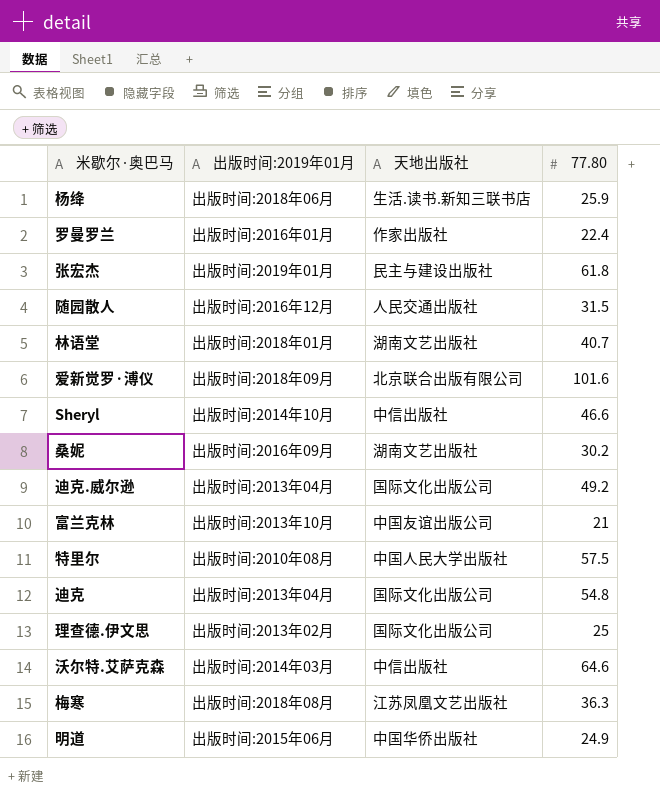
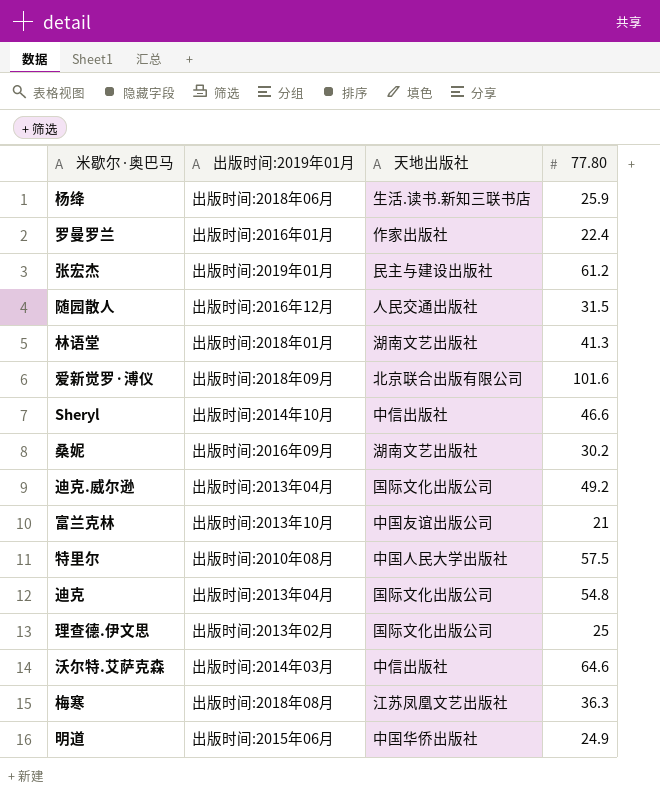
张宏杰 | 77.80: 61.8 -> 61.2
林语堂 | 77.80: 40.7 -> 41.3

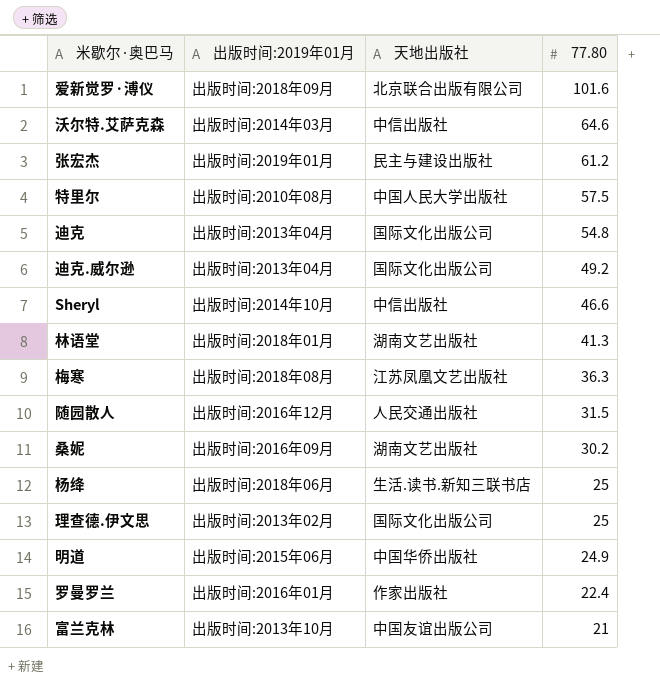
row order: none -> 77.80 descending
杨绛 | 77.80: 25.9 -> 25

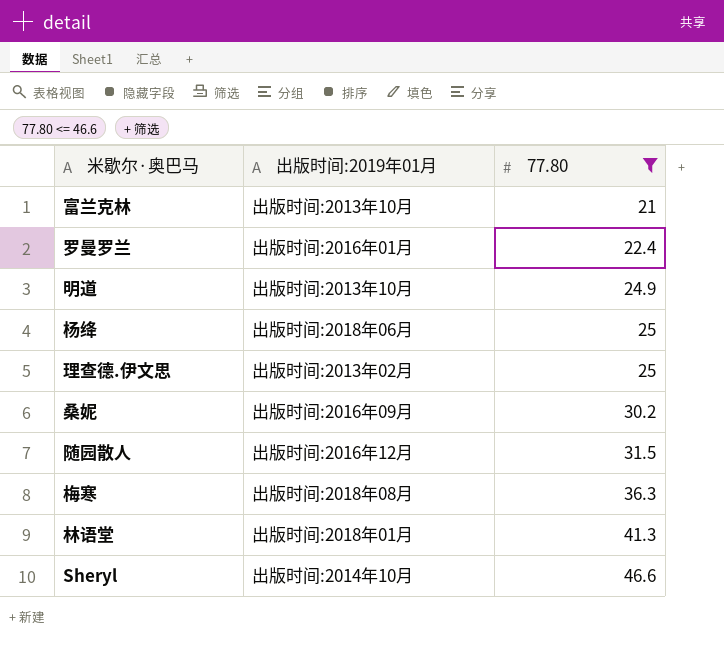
filter: none -> 77.80 <= 46.6
row order: 77.80 descending -> 77.80 ascending
column 天地出版社 | position: 3 -> none
明道 | 出版时间:2019年01月: 出版时间:2015年06月 -> 出版时间:2013年10月

